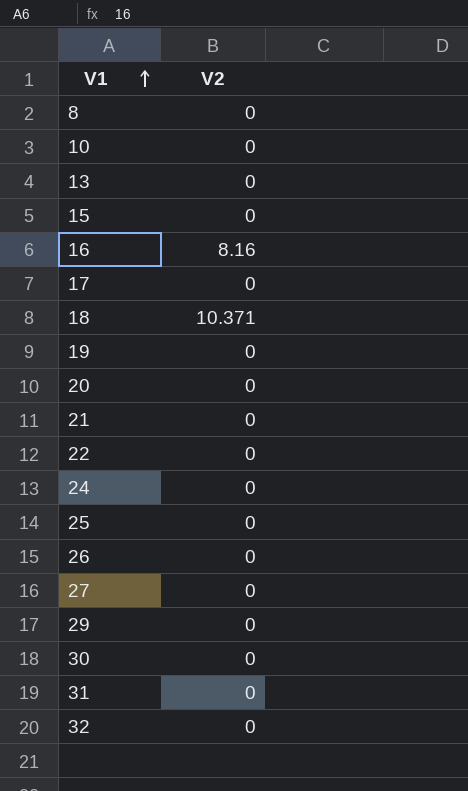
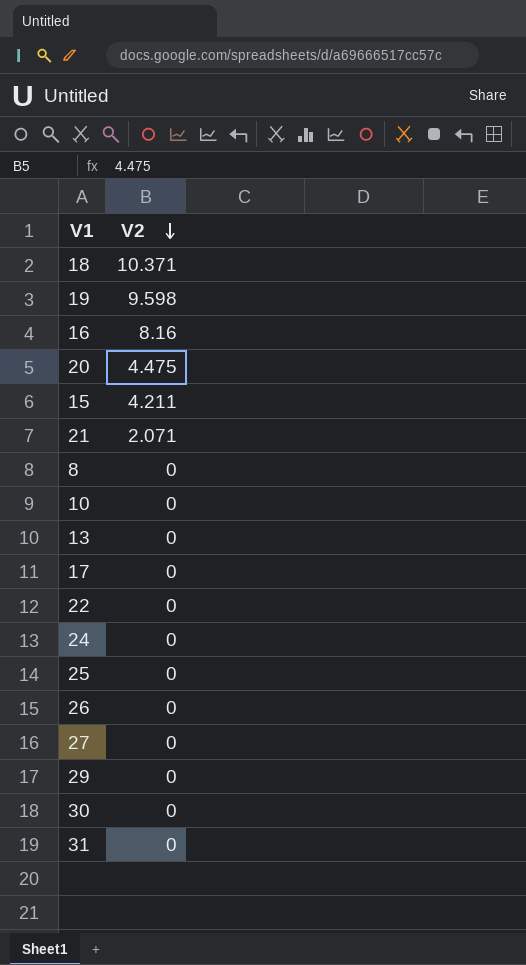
row order: V1 ascending -> V2 descending
row 32: 0 -> none
19 | V2: 0 -> 9.598
20 | V2: 0 -> 4.475
15 | V2: 0 -> 4.211
21 | V2: 0 -> 2.071

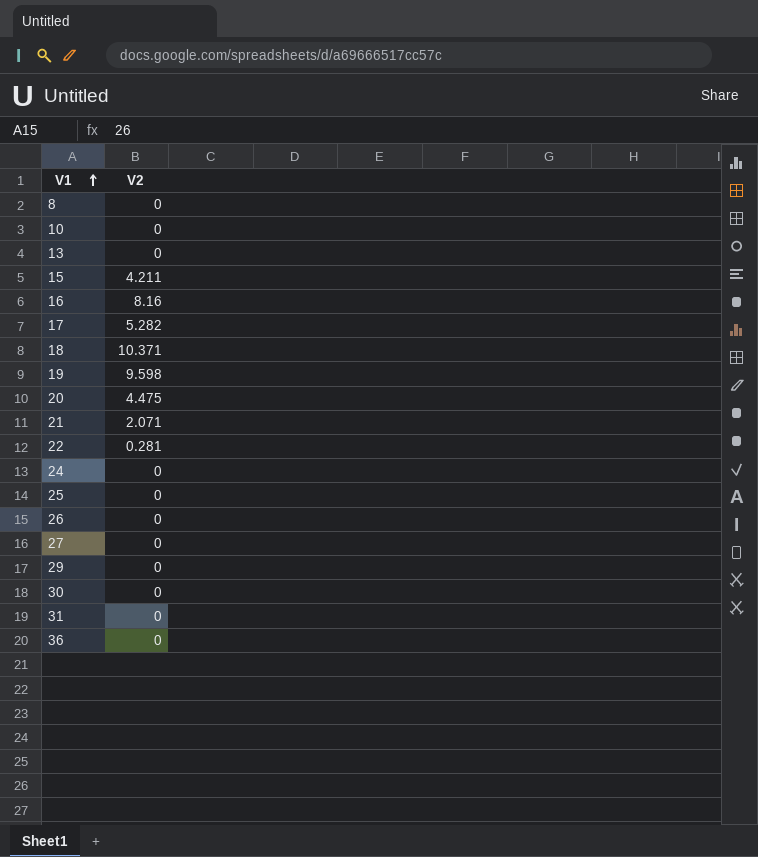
row order: V2 descending -> V1 ascending
17 | V2: 0 -> 5.282
22 | V2: 0 -> 0.281
row 36: none -> 0

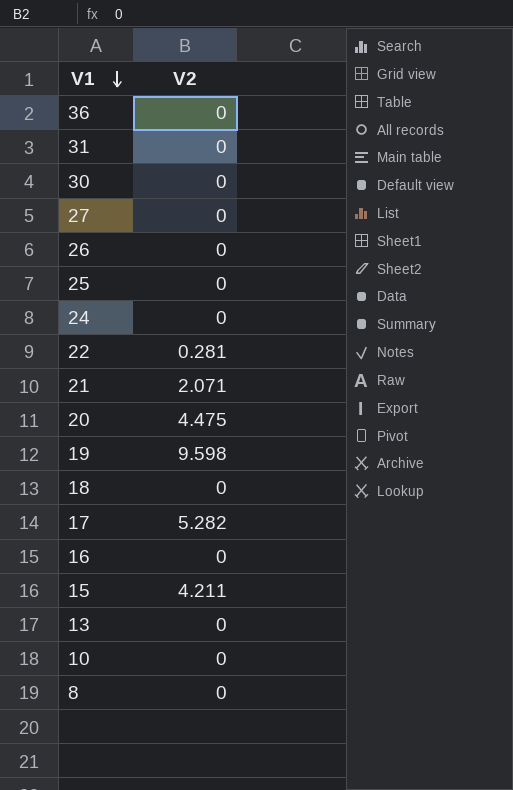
row order: V1 ascending -> V1 descending
row 29: 0 -> none
18 | V2: 10.371 -> 0
16 | V2: 8.16 -> 0

